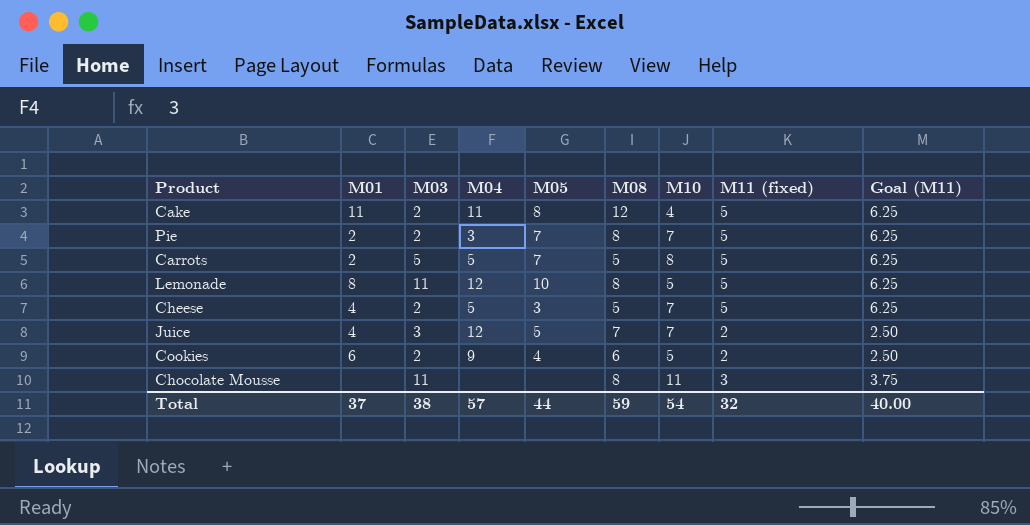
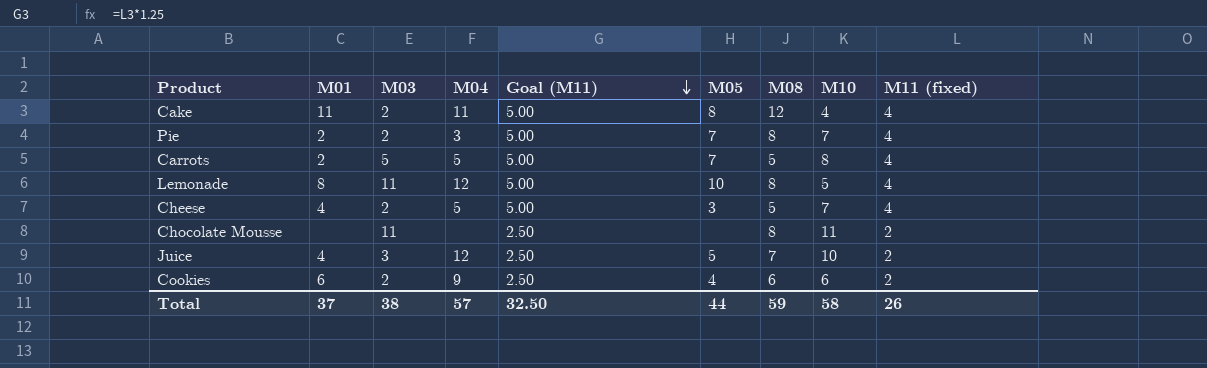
row order: none -> Goal (M11) descending
column Goal (M11) | position: 9 -> 5
Cake | Goal (M11): 6.25 -> 5.00
Cake | M11 (fixed): 5 -> 4
Pie | Goal (M11): 6.25 -> 5.00
Pie | M11 (fixed): 5 -> 4
Carrots | Goal (M11): 6.25 -> 5.00
Carrots | M11 (fixed): 5 -> 4
Lemonade | Goal (M11): 6.25 -> 5.00
Lemonade | M11 (fixed): 5 -> 4
Cheese | Goal (M11): 6.25 -> 5.00
Cheese | M11 (fixed): 5 -> 4
Chocolate Mousse | Goal (M11): 3.75 -> 2.50
Chocolate Mousse | M11 (fixed): 3 -> 2
Juice | M10: 7 -> 10
Cookies | M10: 5 -> 6
Total | Goal (M11): 40.00 -> 32.50
Total | M10: 54 -> 58
Total | M11 (fixed): 32 -> 26

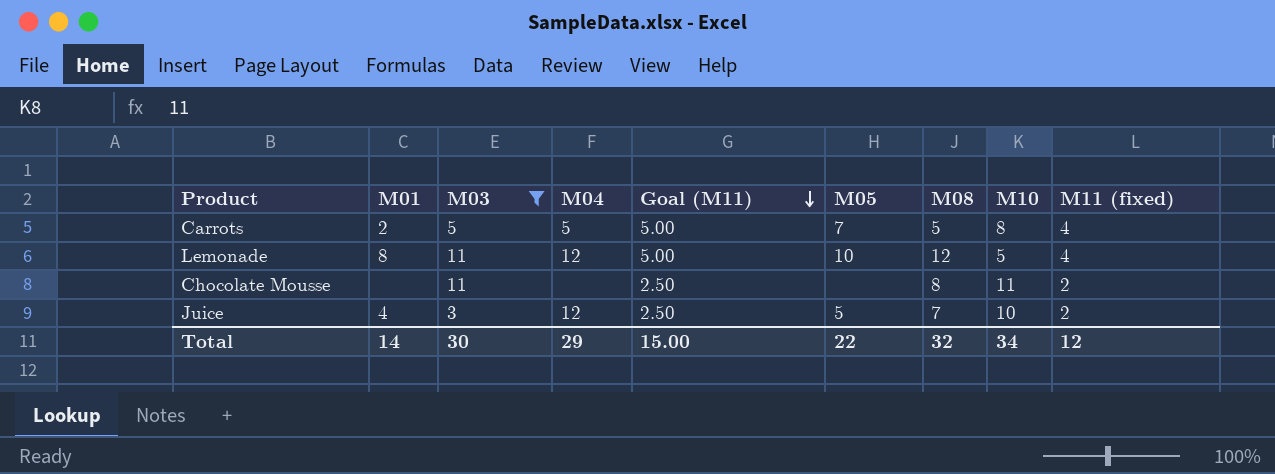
filter: none -> M03 != 2
Lemonade | M08: 8 -> 12
Total | M01: 37 -> 14
Total | M03: 38 -> 30
Total | M04: 57 -> 29
Total | Goal (M11): 32.50 -> 15.00
Total | M05: 44 -> 22
Total | M08: 59 -> 32
Total | M10: 58 -> 34
Total | M11 (fixed): 26 -> 12

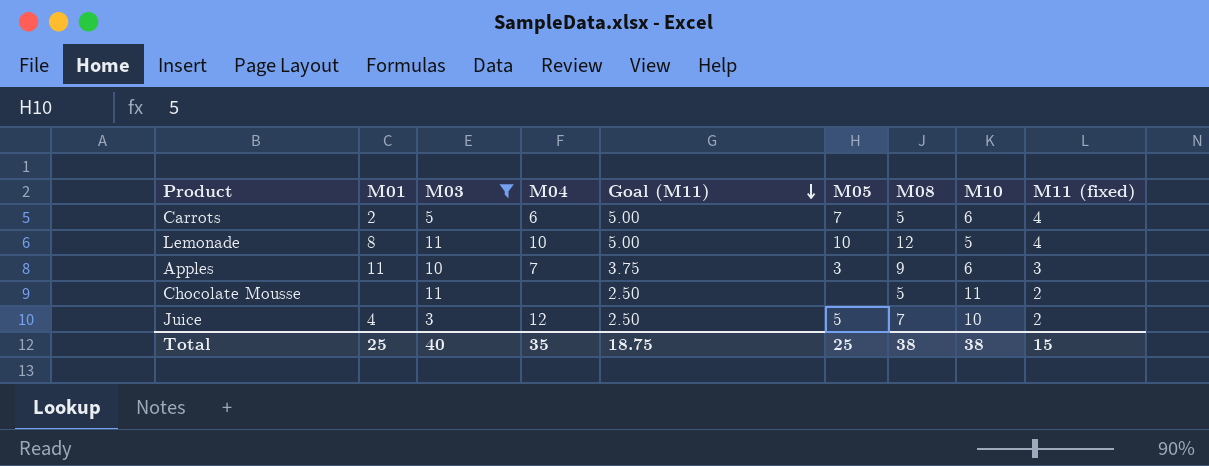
Carrots | M04: 5 -> 6
Carrots | M10: 8 -> 6
Lemonade | M04: 12 -> 10
row Apples: none -> 11 | 10 | 7 | 3.75 | 3 | 9 | 6 | 3
Chocolate Mousse | M08: 8 -> 5
Total | M01: 14 -> 25
Total | M03: 30 -> 40
Total | M04: 29 -> 35
Total | Goal (M11): 15.00 -> 18.75
Total | M05: 22 -> 25
Total | M08: 32 -> 38
Total | M10: 34 -> 38
Total | M11 (fixed): 12 -> 15

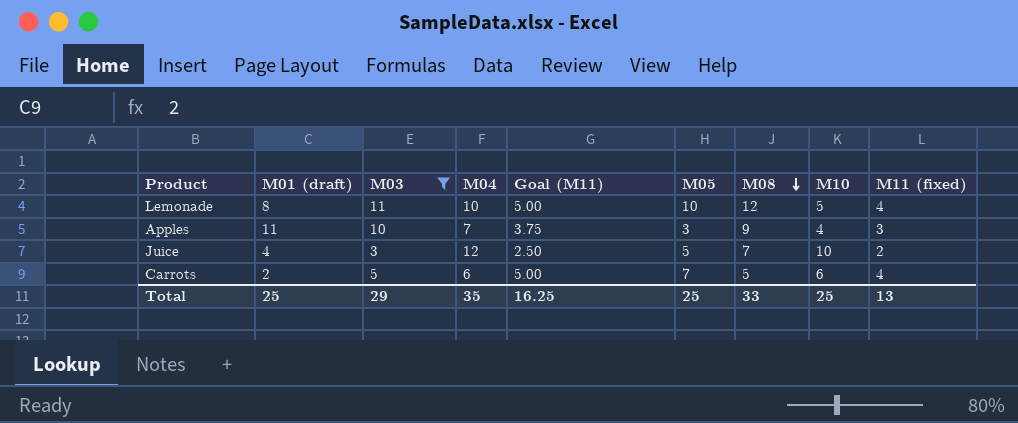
row order: Goal (M11) descending -> M08 descending
column name: M01 -> M01 (draft)
row Chocolate Mousse: none | 11 | none | 2.50 | none | 5 | 11 | 2 -> none
Apples | M10: 6 -> 4
Total | M03: 40 -> 29
Total | Goal (M11): 18.75 -> 16.25
Total | M08: 38 -> 33
Total | M10: 38 -> 25
Total | M11 (fixed): 15 -> 13

